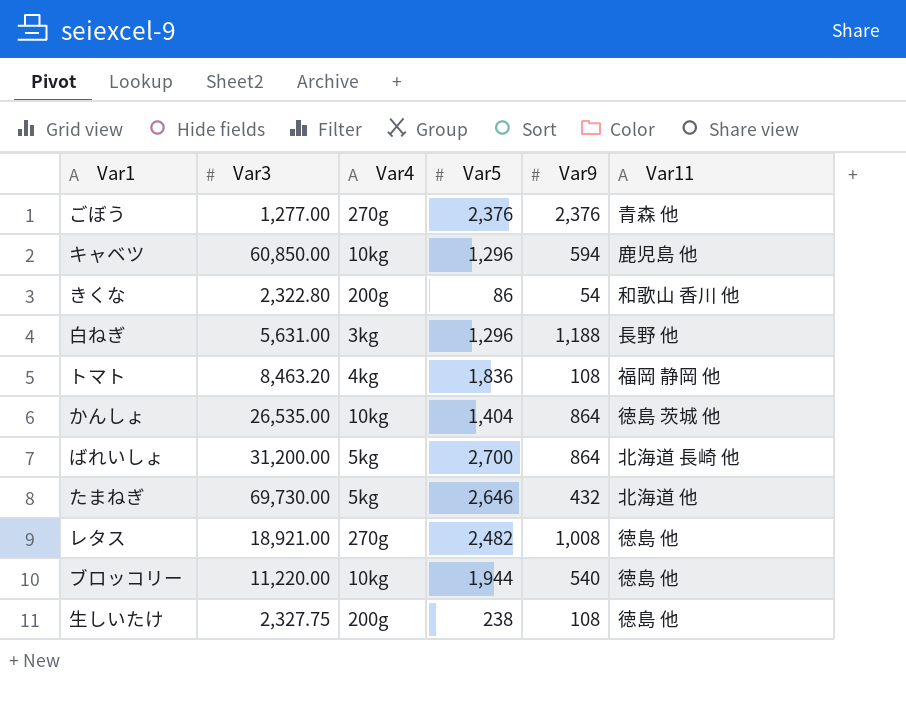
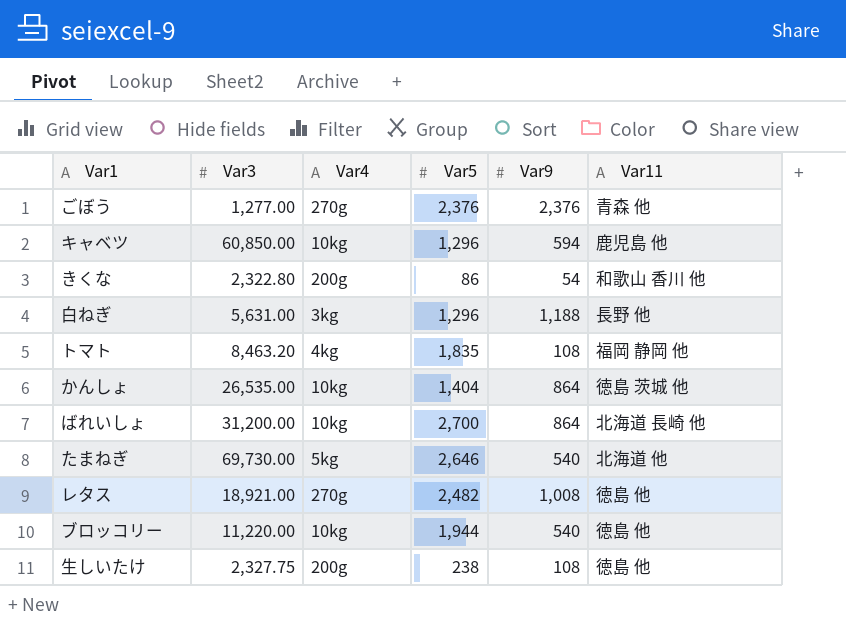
トマト | Var5: 1,836 -> 1,835
ばれいしょ | Var4: 5kg -> 10kg
たまねぎ | Var9: 432 -> 540

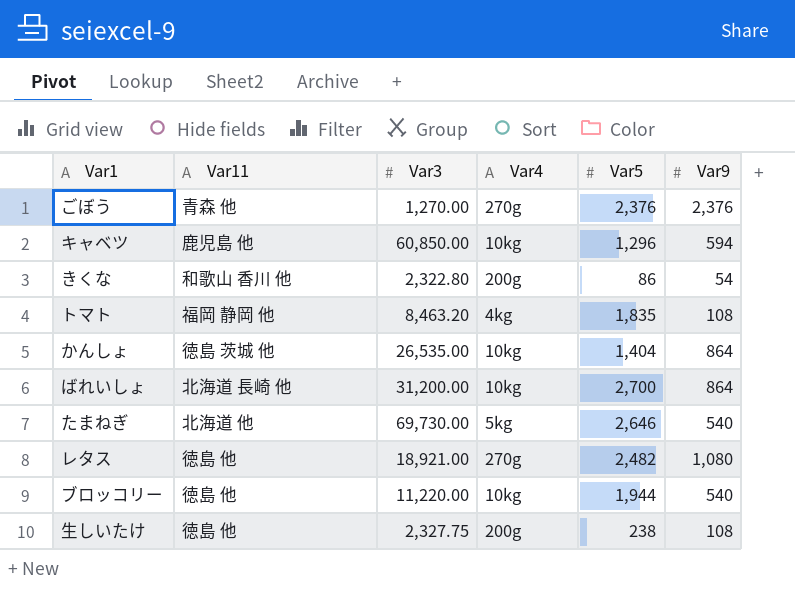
column Var11 | position: 6 -> 2
row 白ねぎ: 5,631.00 | 3kg | 1,296 | 1,188 | 長野 他 -> none
ごぼう | Var3: 1,277.00 -> 1,270.00
レタス | Var9: 1,008 -> 1,080

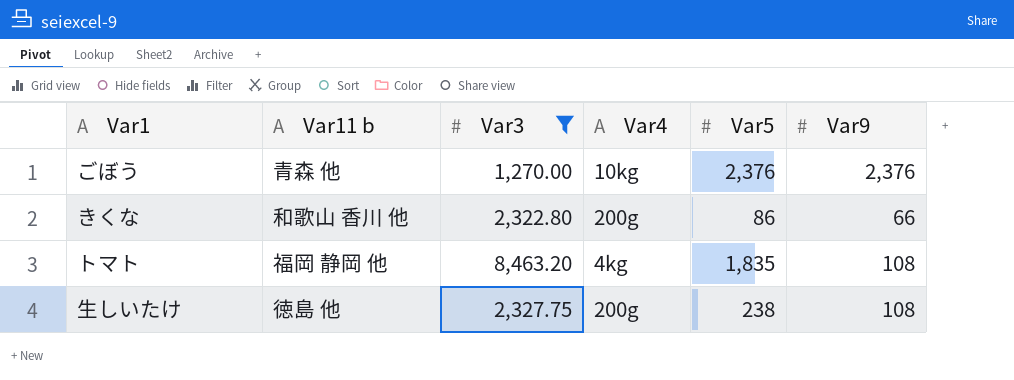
filter: none -> Var3 <= 8,463.20
column name: Var11 -> Var11 b
ごぼう | Var4: 270g -> 10kg
きくな | Var9: 54 -> 66

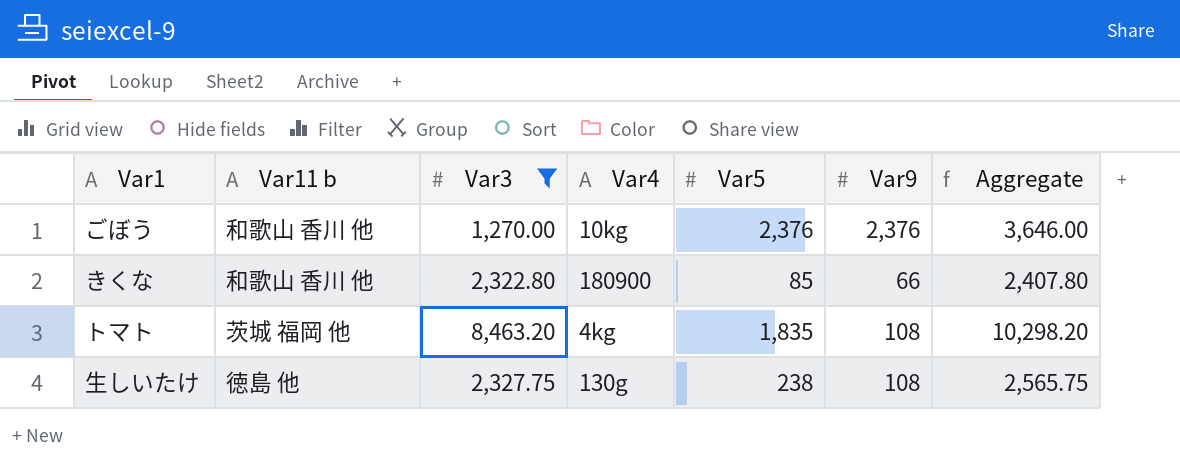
column Aggregate | formula: none -> [Var3] + [Var5]
ごぼう | Var11 b: 青森 他 -> 和歌山 香川 他
きくな | Var4: 200g -> 180900
きくな | Var5: 86 -> 85
トマト | Var11 b: 福岡 静岡 他 -> 茨城 福岡 他
生しいたけ | Var4: 200g -> 130g

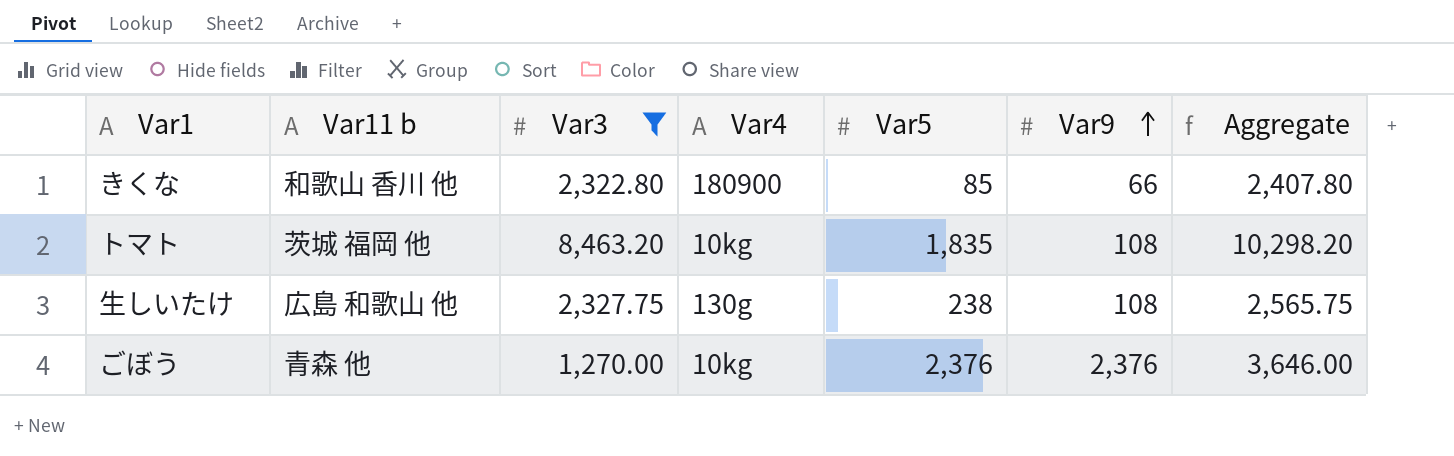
row order: none -> Var9 ascending
トマト | Var4: 4kg -> 10kg
生しいたけ | Var11 b: 徳島 他 -> 広島 和歌山 他
ごぼう | Var11 b: 和歌山 香川 他 -> 青森 他

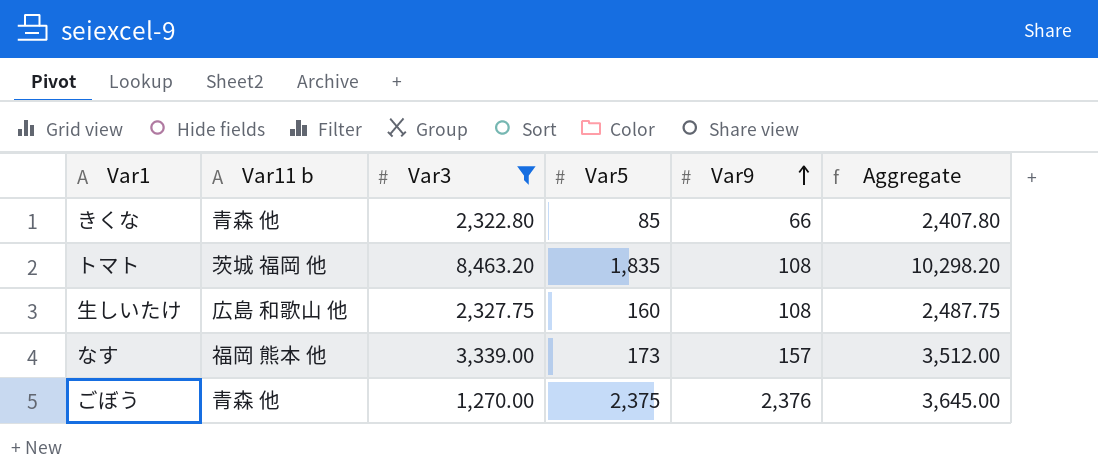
column Var4 | position: 4 -> none
きくな | Var11 b: 和歌山 香川 他 -> 青森 他
生しいたけ | Var5: 238 -> 160
生しいたけ | Aggregate: 2,565.75 -> 2,487.75
row なす: none -> 福岡 熊本 他 | 3,339.00 | 173 | 157 | 3,512.00
ごぼう | Var5: 2,376 -> 2,375
ごぼう | Aggregate: 3,646.00 -> 3,645.00

